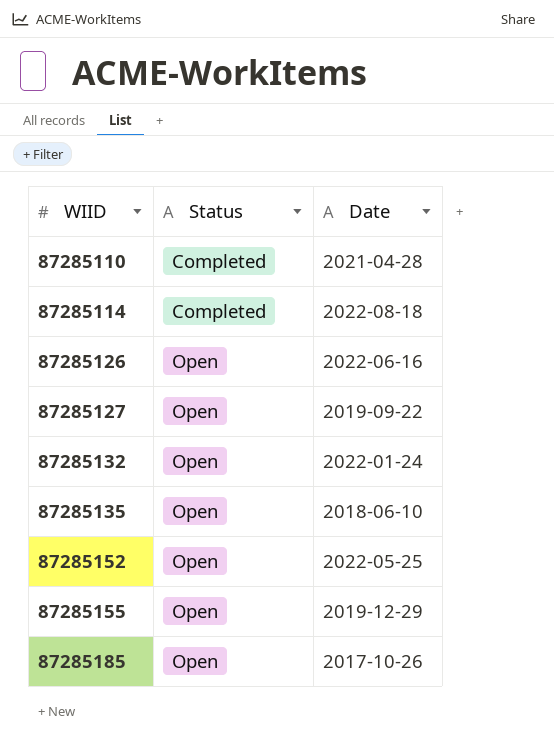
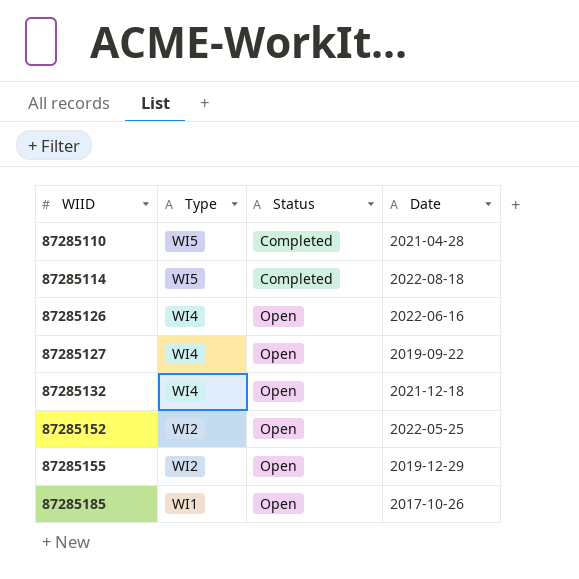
column Type | position: none -> 2
row 87285135: Open | 2018-06-10 -> none
87285132 | Date: 2022-01-24 -> 2021-12-18

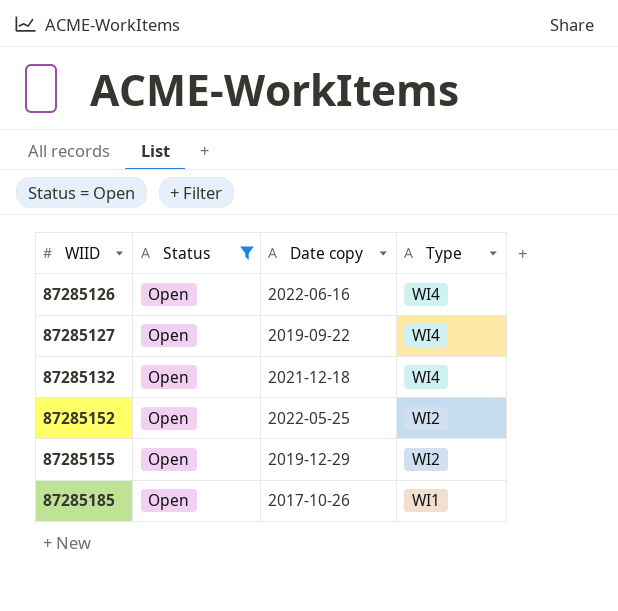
filter: none -> Status = Open
column name: Date -> Date copy
column Type | position: 2 -> 4

